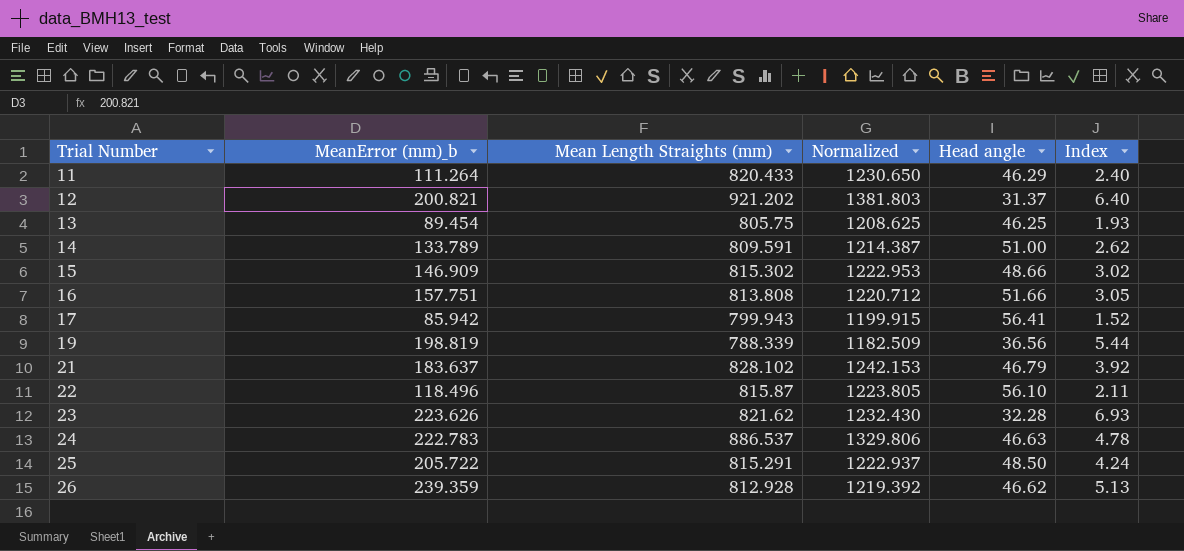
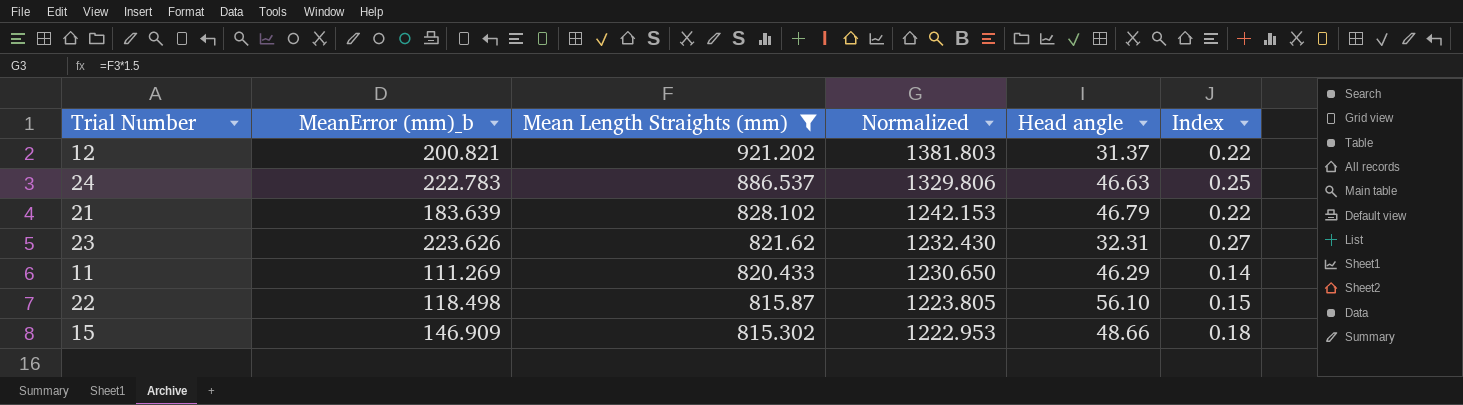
filter: none -> Mean Length Straights (mm) >= 815.302
row order: Trial Number ascending -> Mean Length Straights (mm) descending
column Index | formula: [MeanError (mm)_b] / [Head angle] -> [MeanError (mm)_b] / [Mean Length Straights (mm)]
21 | MeanError (mm)_b: 183.637 -> 183.639
23 | Head angle: 32.28 -> 32.31
11 | MeanError (mm)_b: 111.264 -> 111.269
22 | MeanError (mm)_b: 118.496 -> 118.498

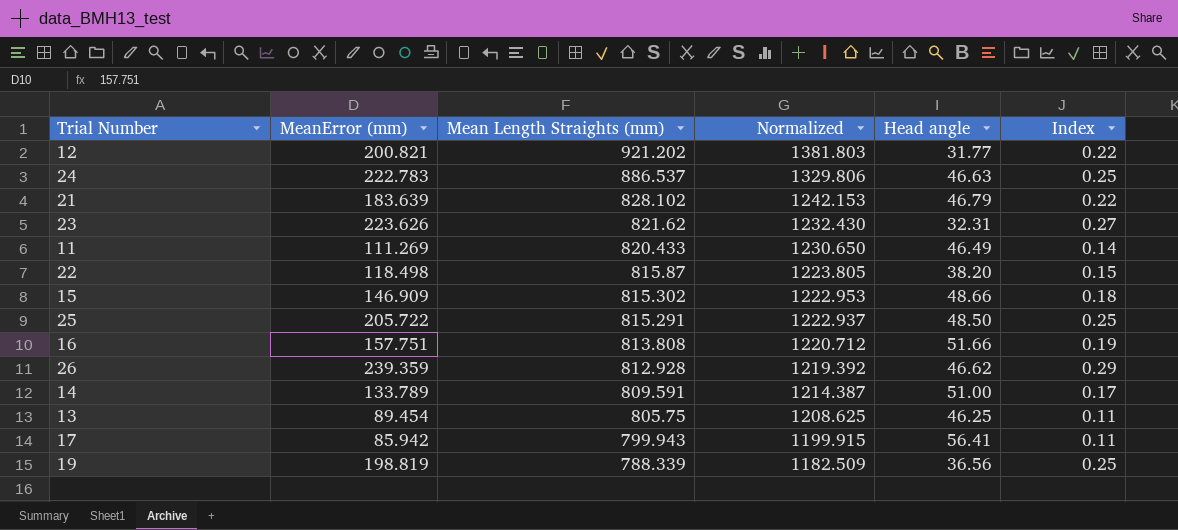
filter: Mean Length Straights (mm) >= 815.302 -> none
column name: MeanError (mm)_b -> MeanError (mm)
12 | Head angle: 31.37 -> 31.77
11 | Head angle: 46.29 -> 46.49
22 | Head angle: 56.10 -> 38.20

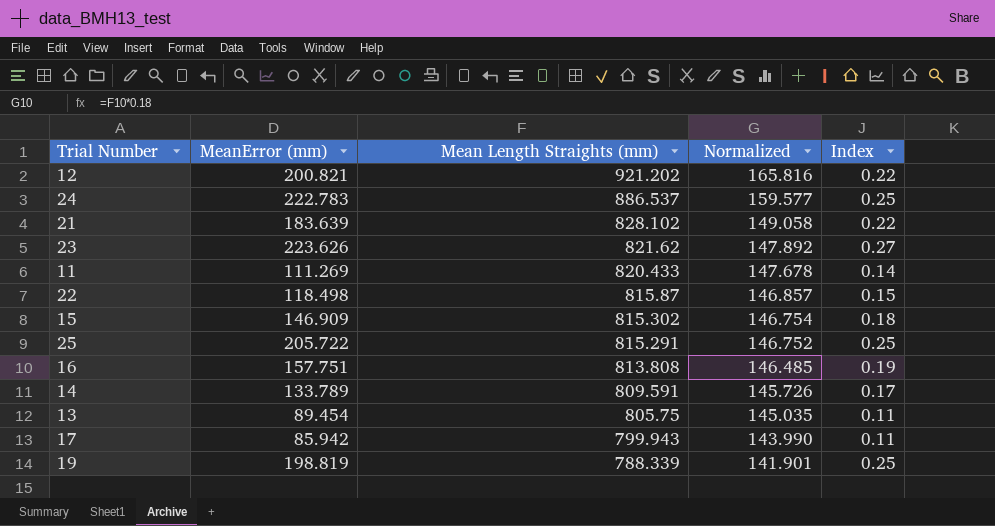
column Head angle | position: 5 -> none
column Normalized | formula: [Mean Length Straights (mm)] * 1.5 -> [Mean Length Straights (mm)] * 0.18
row 26: 239.359 | 812.928 | 1219.392 | 46.62 | 0.29 -> none

